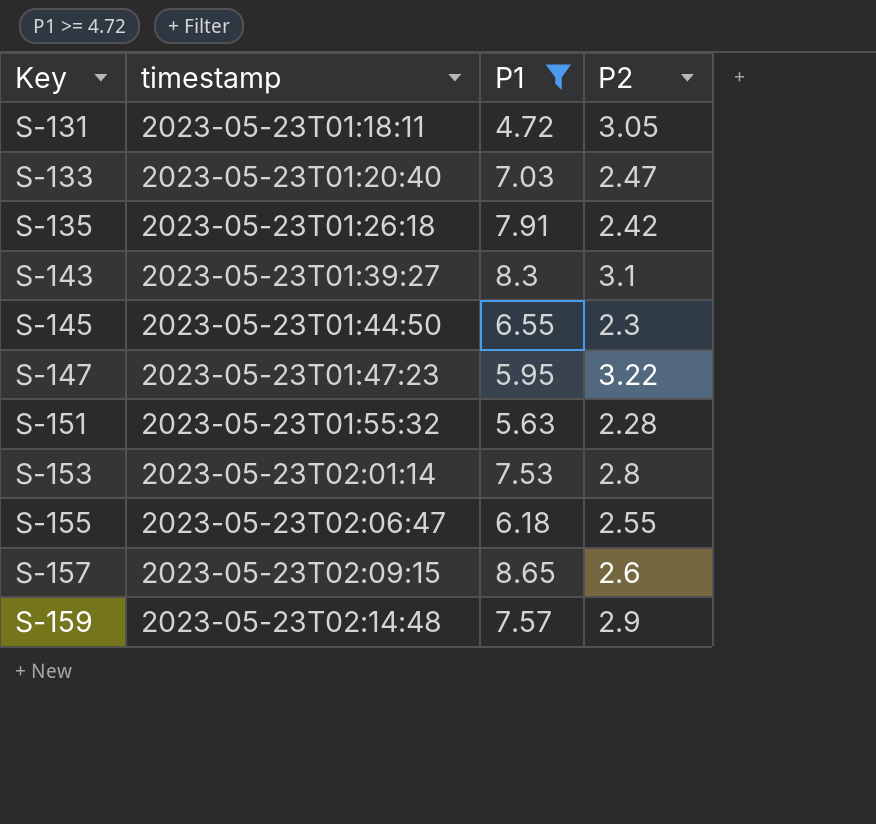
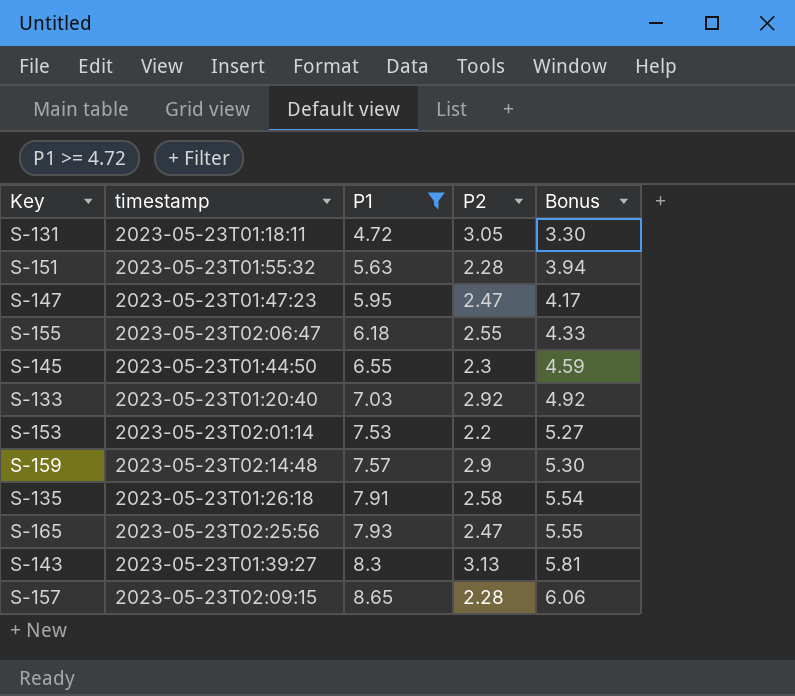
row order: Key ascending -> P1 ascending
column Bonus | formula: none -> [P1] * 0.7
S-147 | P2: 3.22 -> 2.47
S-133 | P2: 2.47 -> 2.92
S-153 | P2: 2.8 -> 2.2
S-135 | P2: 2.42 -> 2.58
row S-165: none -> 2023-05-23T02:25:56 | 7.93 | 2.47 | 5.55
S-143 | P2: 3.1 -> 3.13
S-157 | P2: 2.6 -> 2.28

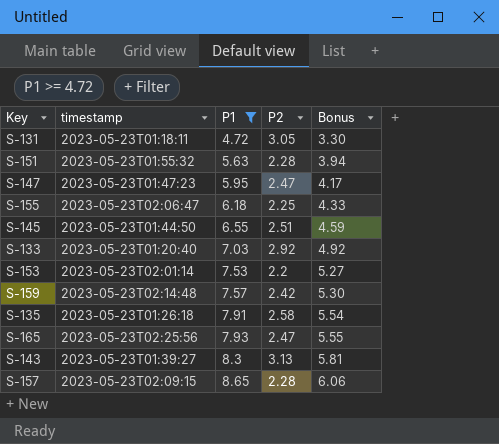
S-155 | P2: 2.55 -> 2.25
S-145 | P2: 2.3 -> 2.51
S-159 | P2: 2.9 -> 2.42

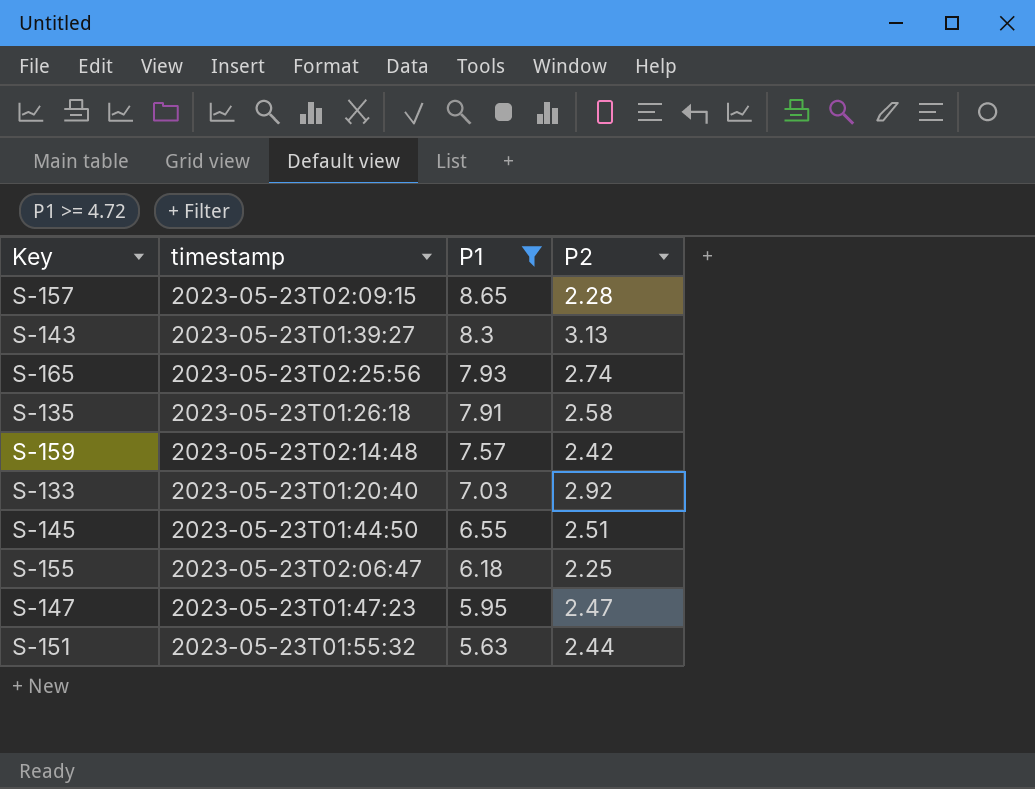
row order: P1 ascending -> P1 descending
column Bonus | formula: [P1] * 0.7 -> none
row S-131: 2023-05-23T01:18:11 | 4.72 | 3.05 | 3.30 -> none
row S-153: 2023-05-23T02:01:14 | 7.53 | 2.2 | 5.27 -> none
S-165 | P2: 2.47 -> 2.74
S-151 | P2: 2.28 -> 2.44

